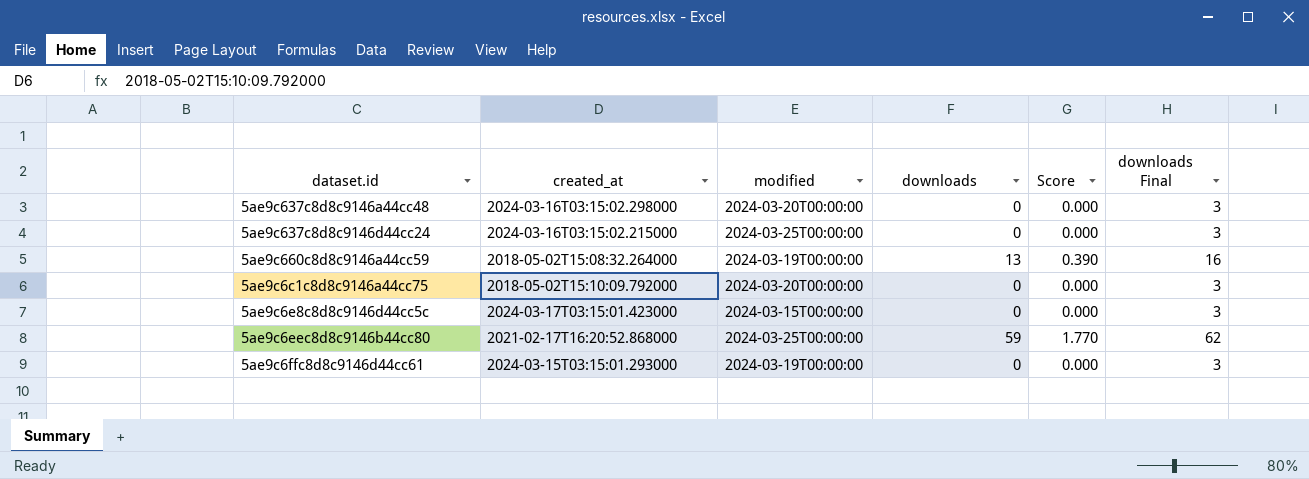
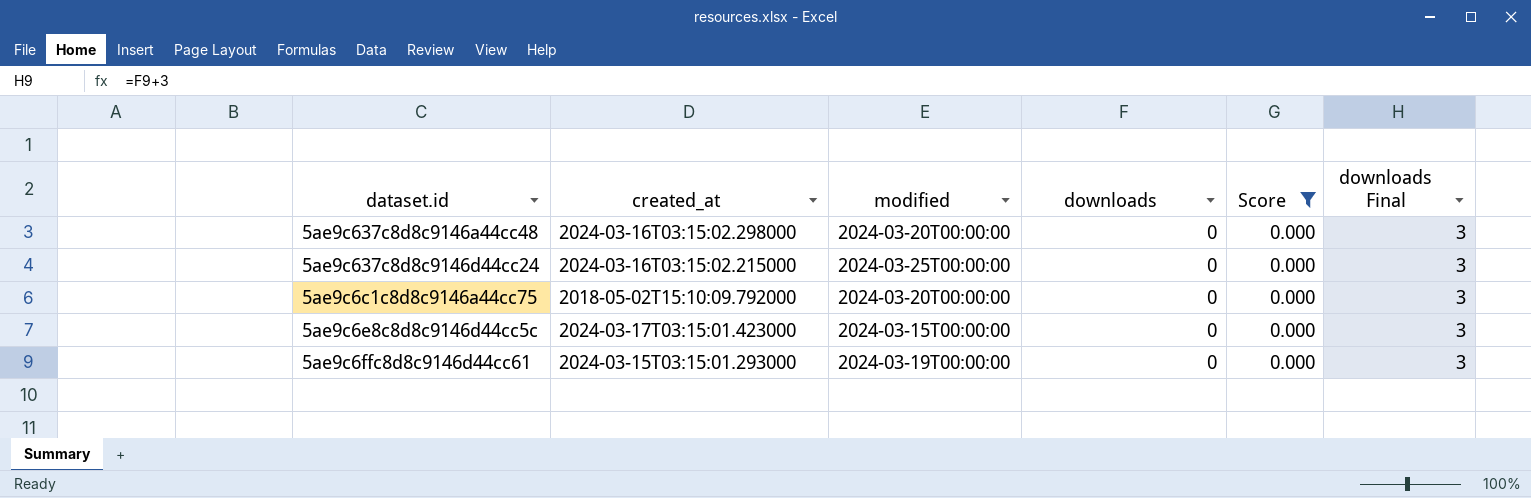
filter: none -> Score = 0.000

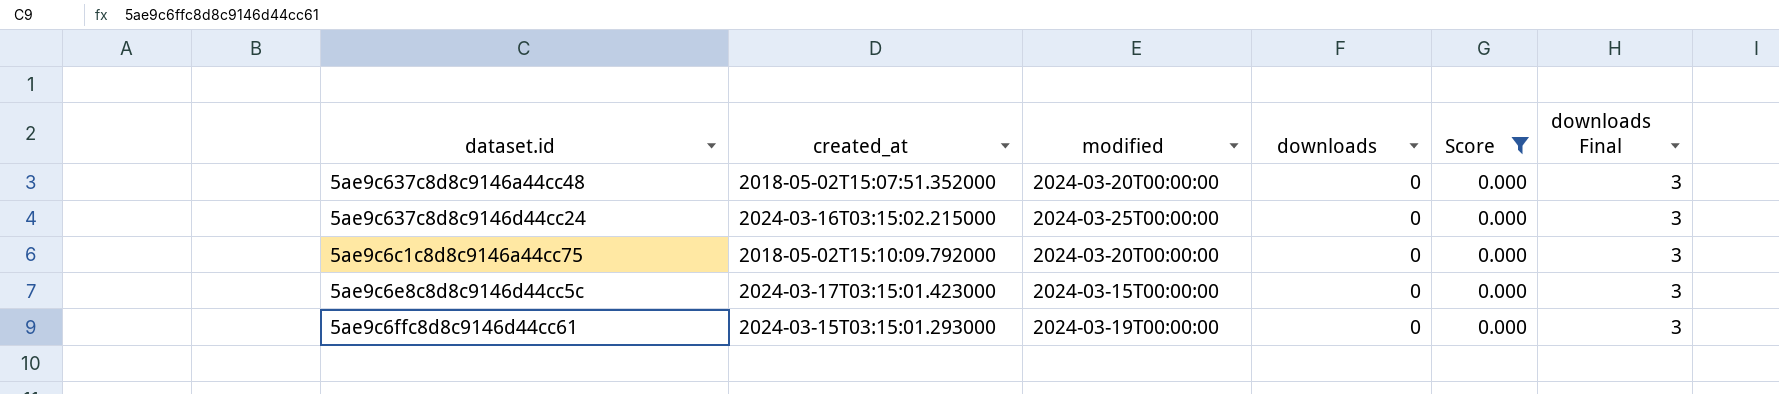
5ae9c637c8d8c9146a44cc48 | created_at: 2024-03-16T03:15:02.298000 -> 2018-05-02T15:07:51.352000

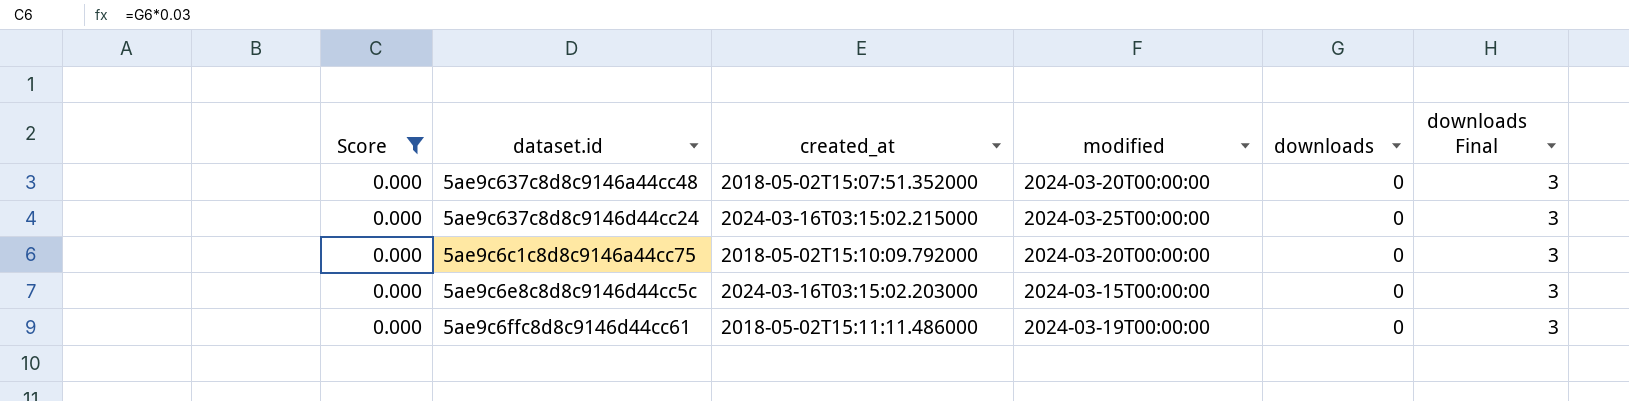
column Score | position: 5 -> 1
5ae9c6e8c8d8c9146d44cc5c | created_at: 2024-03-17T03:15:01.423000 -> 2024-03-16T03:15:02.203000
5ae9c6ffc8d8c9146d44cc61 | created_at: 2024-03-15T03:15:01.293000 -> 2018-05-02T15:11:11.486000

